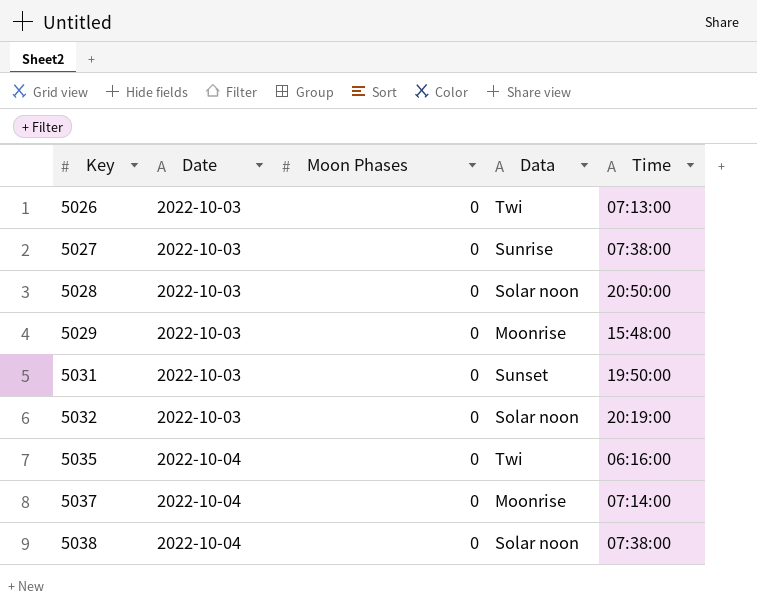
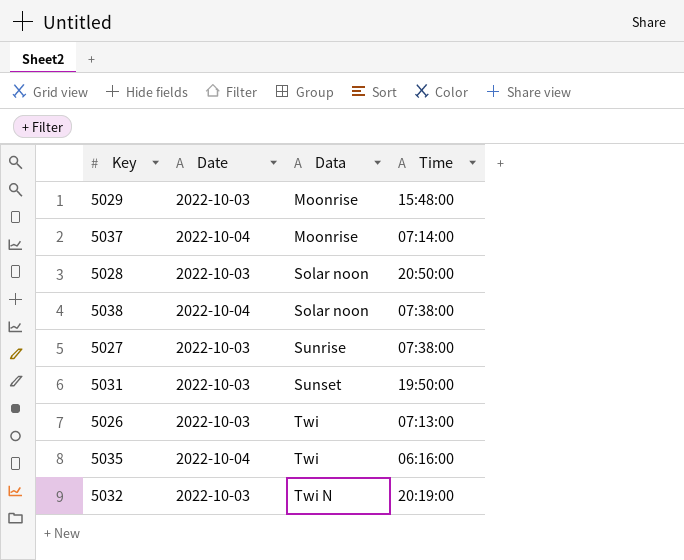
row order: Key ascending -> Data ascending
column Moon Phases | position: 3 -> none
5032 | Data: Solar noon -> Twi N

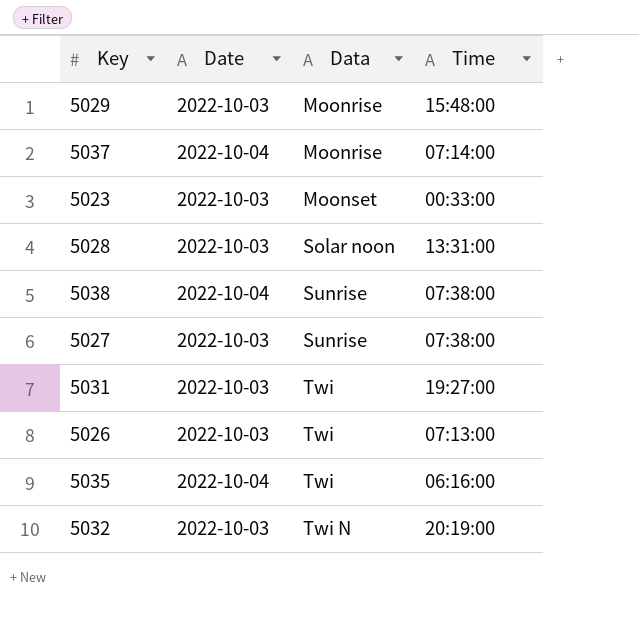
row 5023: none -> 2022-10-03 | Moonset | 00:33:00
5028 | Time: 20:50:00 -> 13:31:00
5038 | Data: Solar noon -> Sunrise
5031 | Data: Sunset -> Twi
5031 | Time: 19:50:00 -> 19:27:00

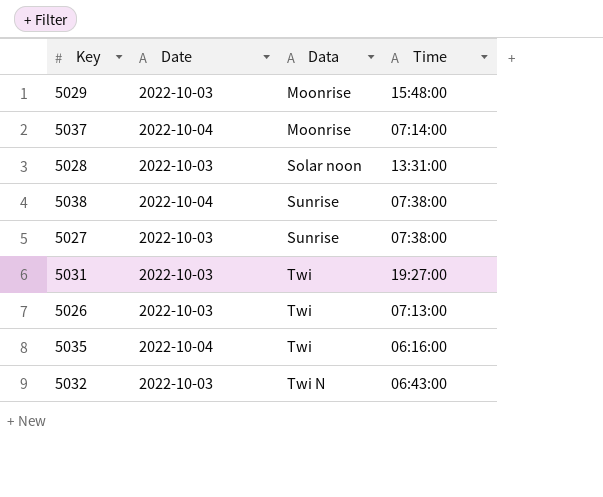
row 5023: 2022-10-03 | Moonset | 00:33:00 -> none
5032 | Time: 20:19:00 -> 06:43:00

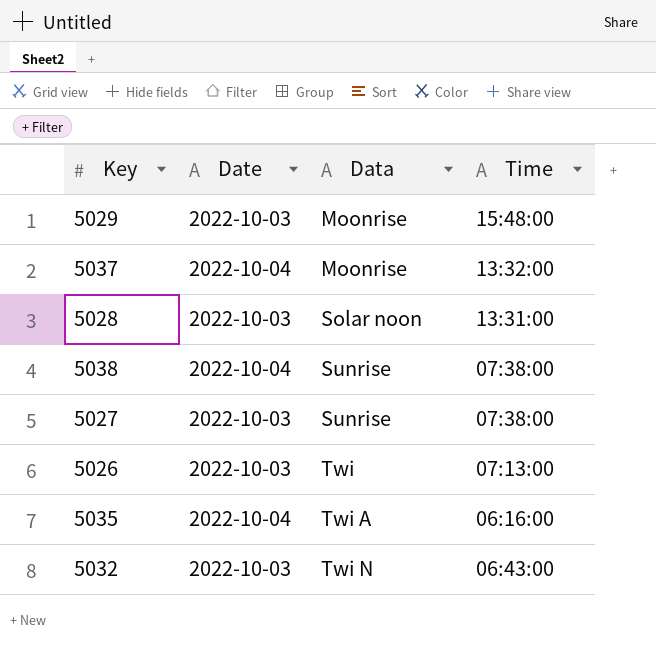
row 5031: 2022-10-03 | Twi | 19:27:00 -> none
5037 | Time: 07:14:00 -> 13:32:00
5035 | Data: Twi -> Twi A

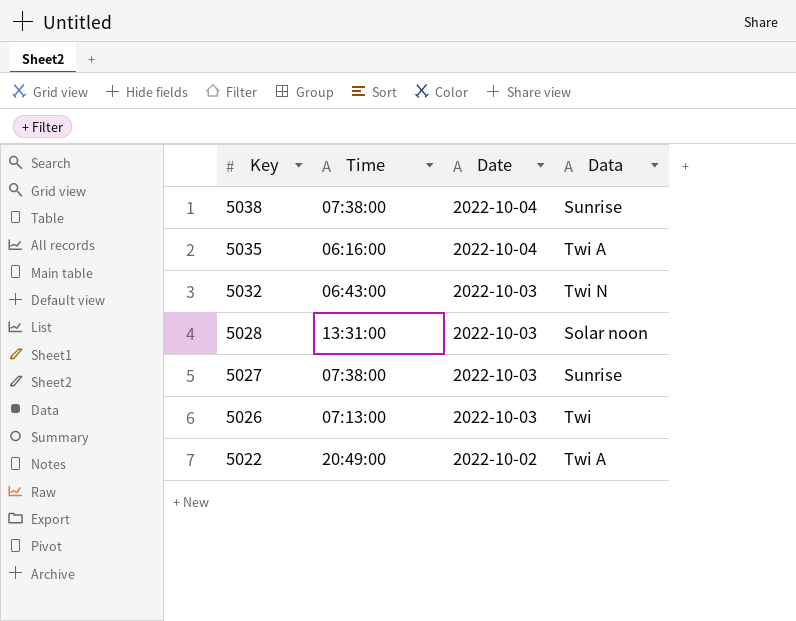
row order: Data ascending -> Key descending
column Time | position: 4 -> 2
row 5029: 2022-10-03 | Moonrise | 15:48:00 -> none
row 5037: 2022-10-04 | Moonrise | 13:32:00 -> none
row 5022: none -> 20:49:00 | 2022-10-02 | Twi A

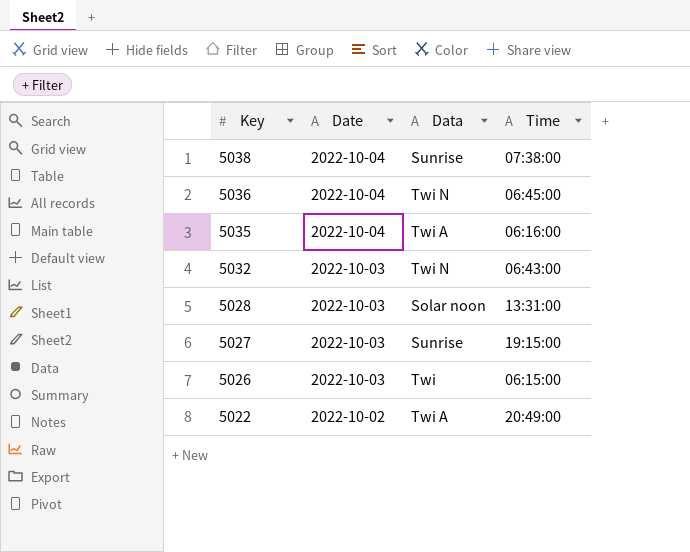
column Time | position: 2 -> 4
row 5036: none -> 2022-10-04 | Twi N | 06:45:00
5027 | Time: 07:38:00 -> 19:15:00
5026 | Time: 07:13:00 -> 06:15:00

